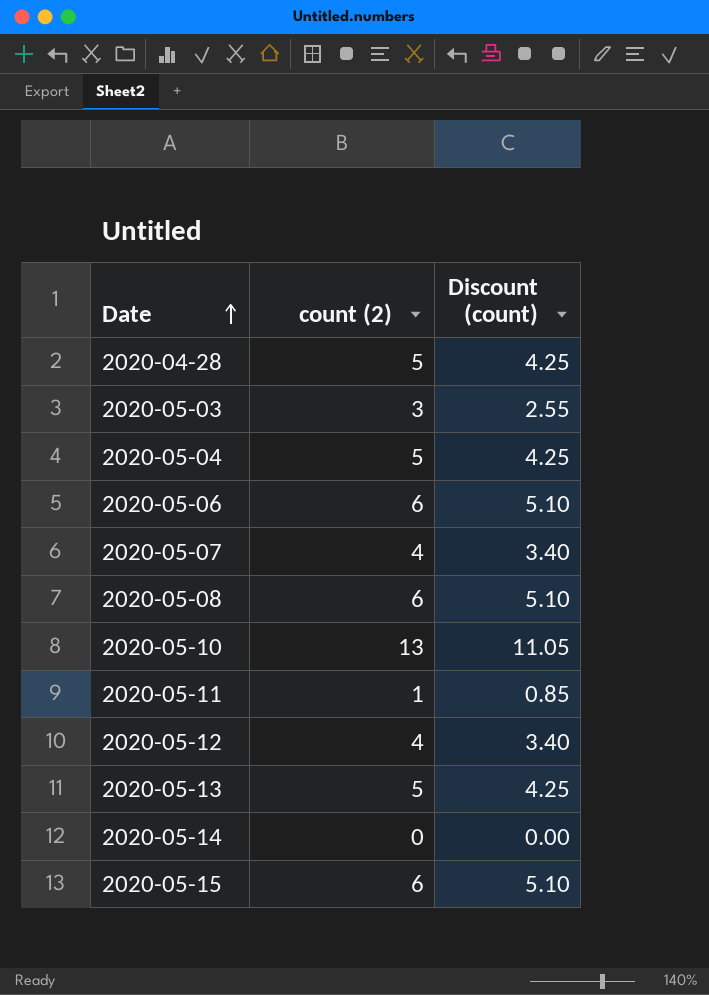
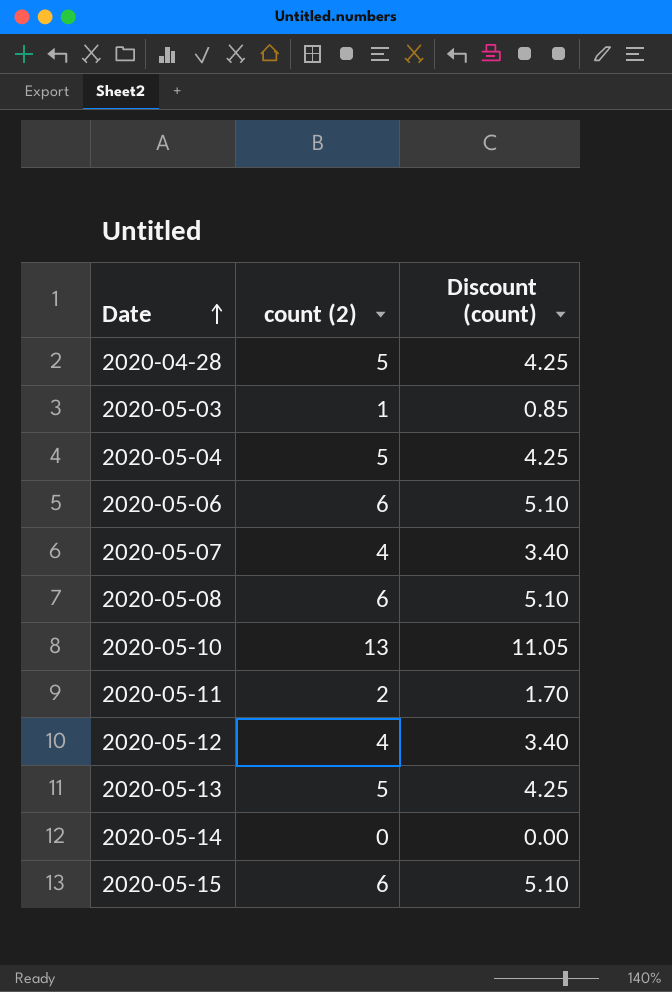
2020-05-03 | count (2): 3 -> 1
2020-05-03 | Discount (count): 2.55 -> 0.85
2020-05-11 | count (2): 1 -> 2
2020-05-11 | Discount (count): 0.85 -> 1.70

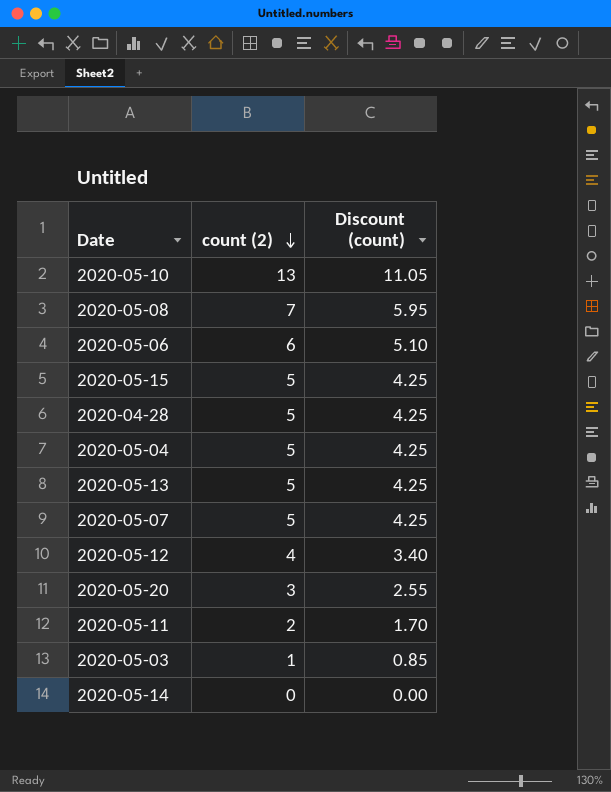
row order: Date ascending -> count (2) descending
2020-05-08 | count (2): 6 -> 7
2020-05-08 | Discount (count): 5.10 -> 5.95
2020-05-15 | count (2): 6 -> 5
2020-05-15 | Discount (count): 5.10 -> 4.25
2020-05-07 | count (2): 4 -> 5
2020-05-07 | Discount (count): 3.40 -> 4.25
row 2020-05-20: none -> 3 | 2.55

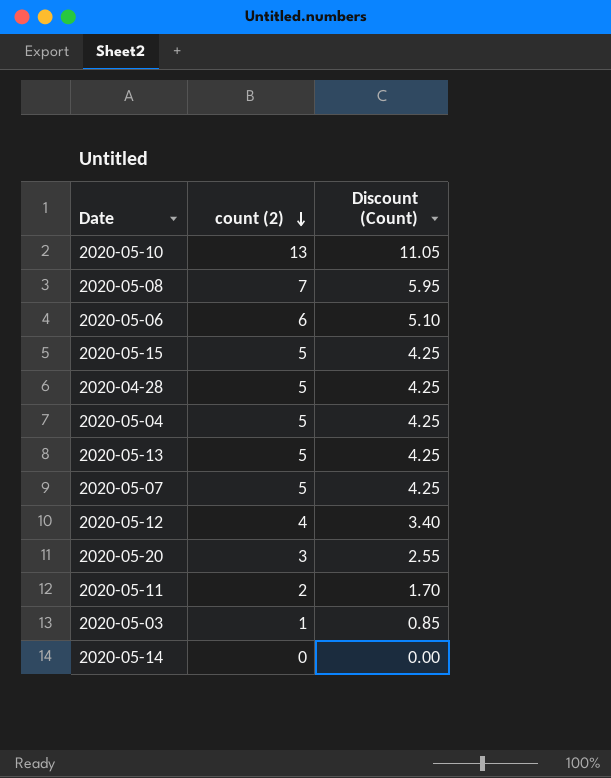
column name: Discount (count) -> Discount (Count)

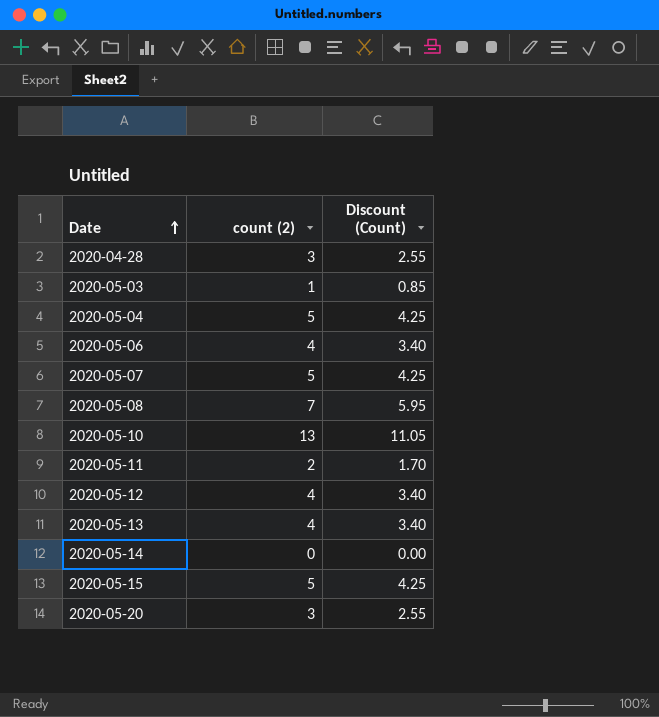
row order: count (2) descending -> Date ascending
2020-04-28 | count (2): 5 -> 3
2020-04-28 | Discount (Count): 4.25 -> 2.55
2020-05-06 | count (2): 6 -> 4
2020-05-06 | Discount (Count): 5.10 -> 3.40
2020-05-13 | count (2): 5 -> 4
2020-05-13 | Discount (Count): 4.25 -> 3.40

